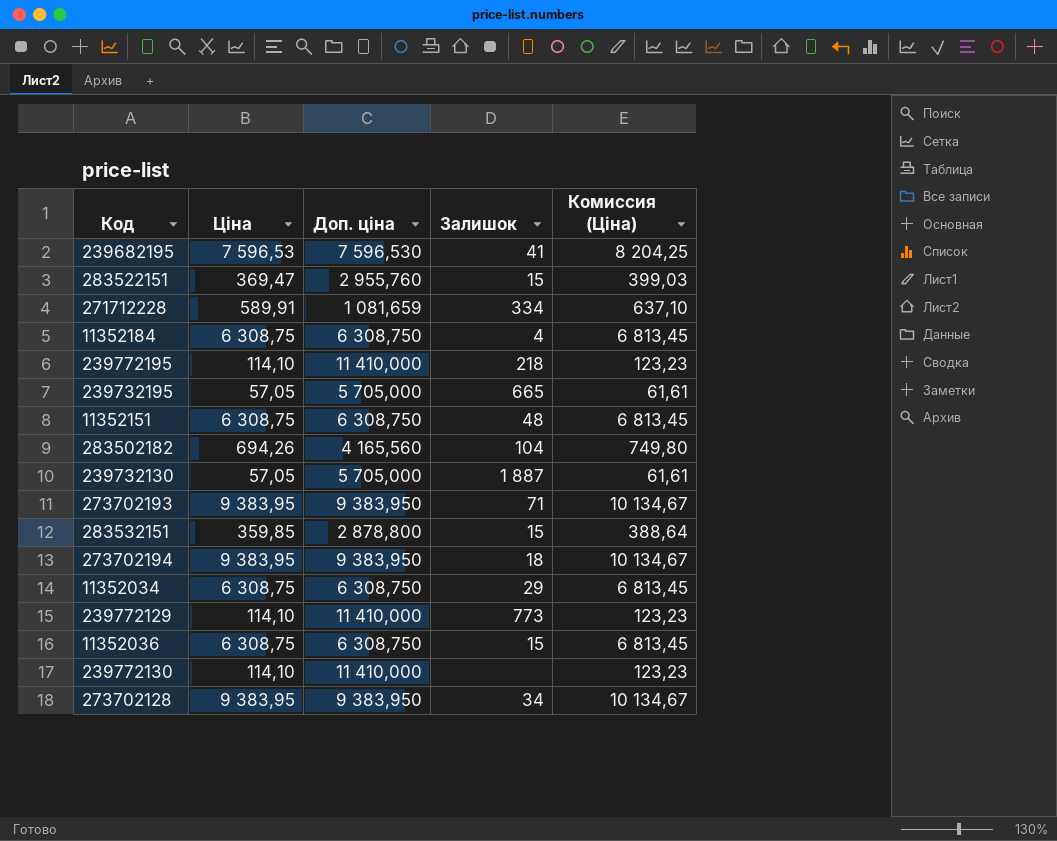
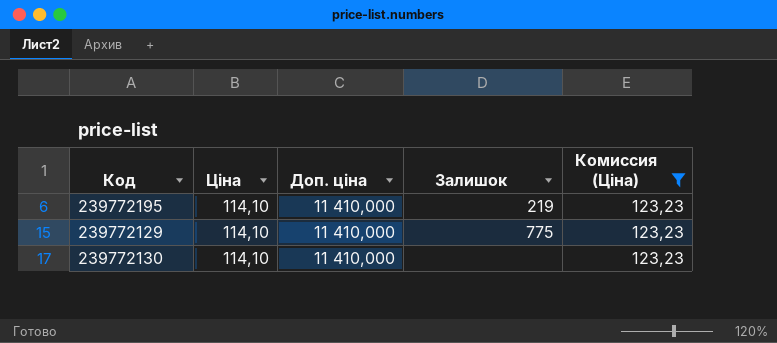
filter: none -> Комиссия (Ціна) = 123,23
239772195 | Залишок: 218 -> 219
239772129 | Залишок: 773 -> 775

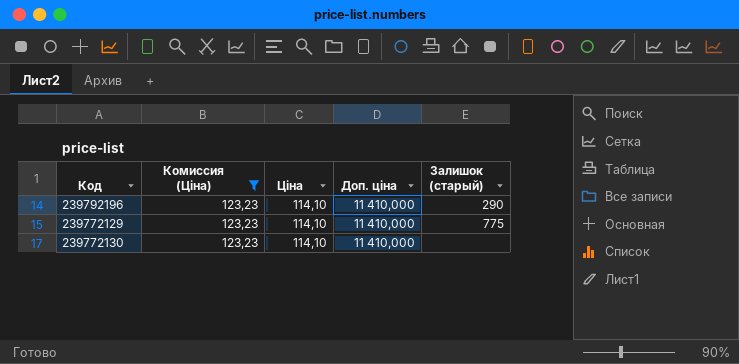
column Комиссия (Ціна) | position: 5 -> 2
column name: Залишок -> Залишок (старый)
row 239772195: 114,10 | 11 410,000 | 219 | 123,23 -> none
row 239792196: none -> 123,23 | 114,10 | 11 410,000 | 290

